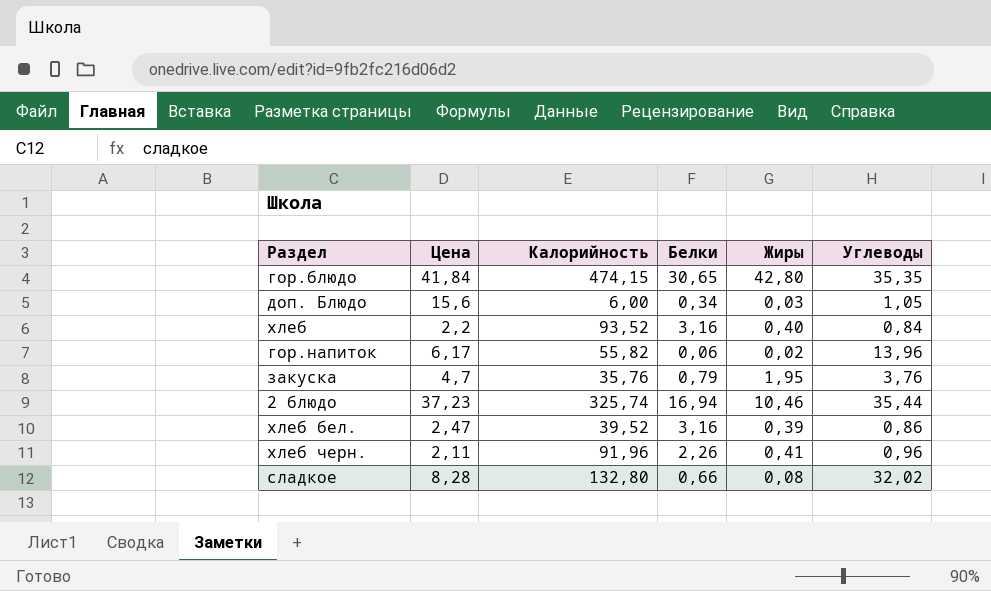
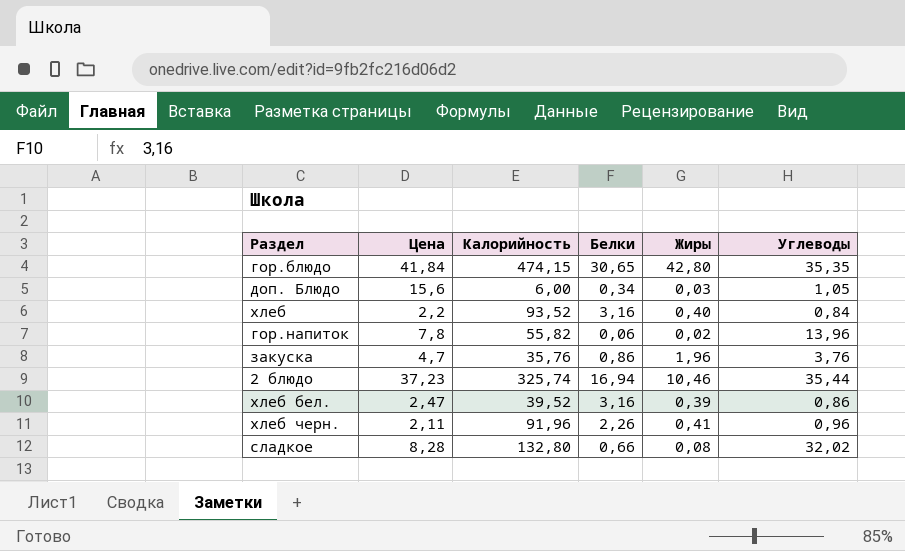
гор.напиток | Цена: 6,17 -> 7,8
закуска | Белки: 0,79 -> 0,86
закуска | Жиры: 1,95 -> 1,96

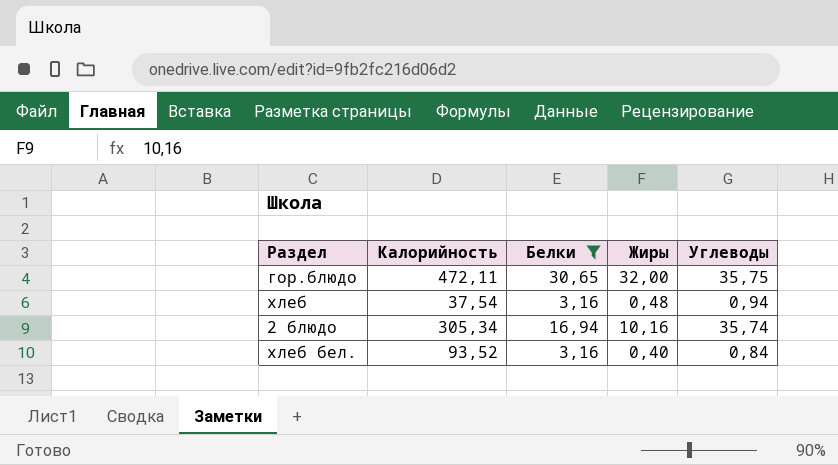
filter: none -> Белки >= 3,16
column Цена | position: 2 -> none
гор.блюдо | Калорийность: 474,15 -> 472,11
гор.блюдо | Жиры: 42,80 -> 32,00
гор.блюдо | Углеводы: 35,35 -> 35,75
хлеб | Калорийность: 93,52 -> 37,54
хлеб | Жиры: 0,40 -> 0,48
хлеб | Углеводы: 0,84 -> 0,94
2 блюдо | Калорийность: 325,74 -> 305,34
2 блюдо | Жиры: 10,46 -> 10,16
2 блюдо | Углеводы: 35,44 -> 35,74
хлеб бел. | Калорийность: 39,52 -> 93,52
хлеб бел. | Жиры: 0,39 -> 0,40
хлеб бел. | Углеводы: 0,86 -> 0,84

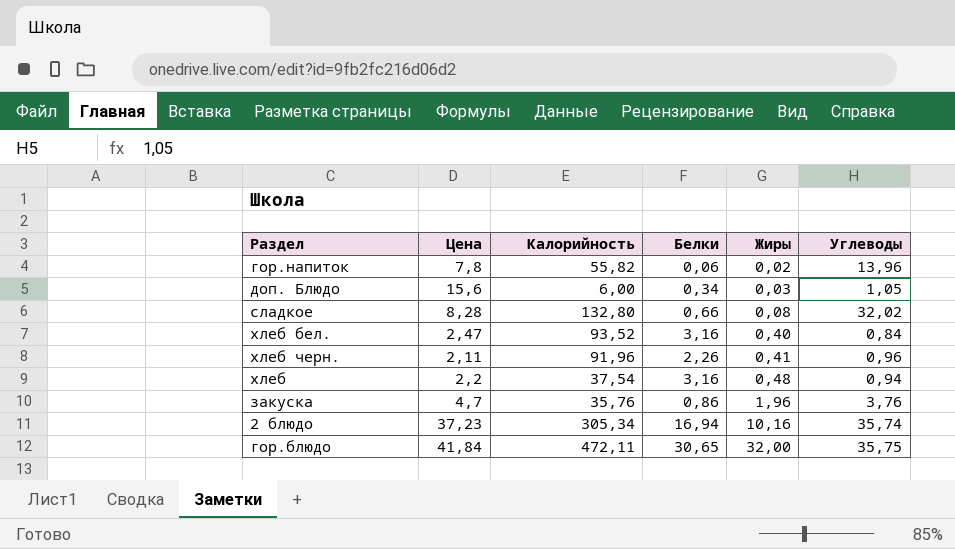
filter: Белки >= 3,16 -> none
row order: none -> Жиры ascending
column Цена | position: none -> 2

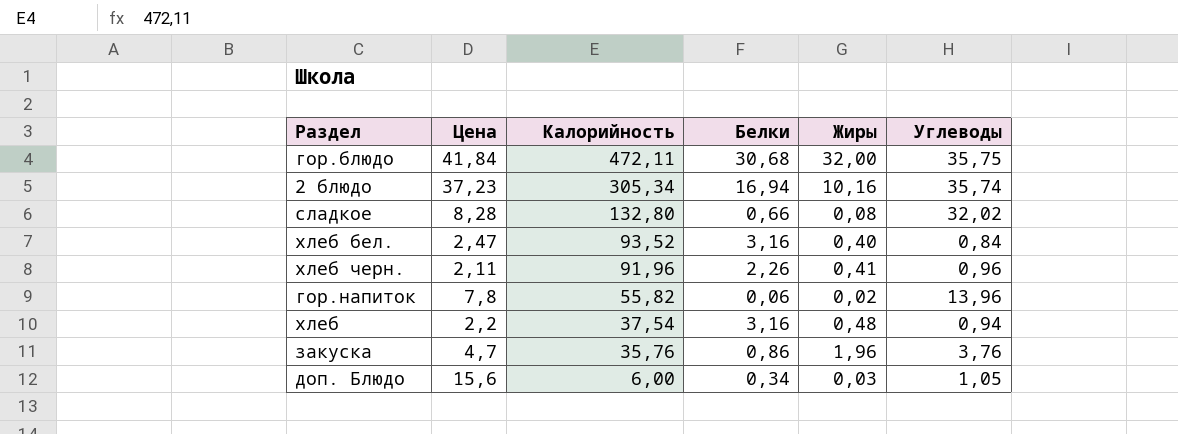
row order: Жиры ascending -> Калорийность descending
гор.блюдо | Белки: 30,65 -> 30,68

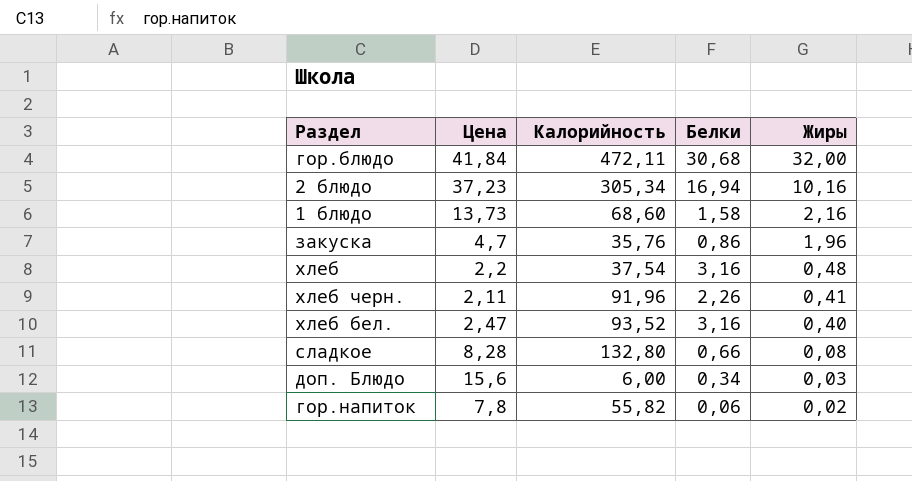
row order: Калорийность descending -> Жиры descending
column Углеводы | position: 6 -> none
row 1 блюдо: none -> 13,73 | 68,60 | 1,58 | 2,16

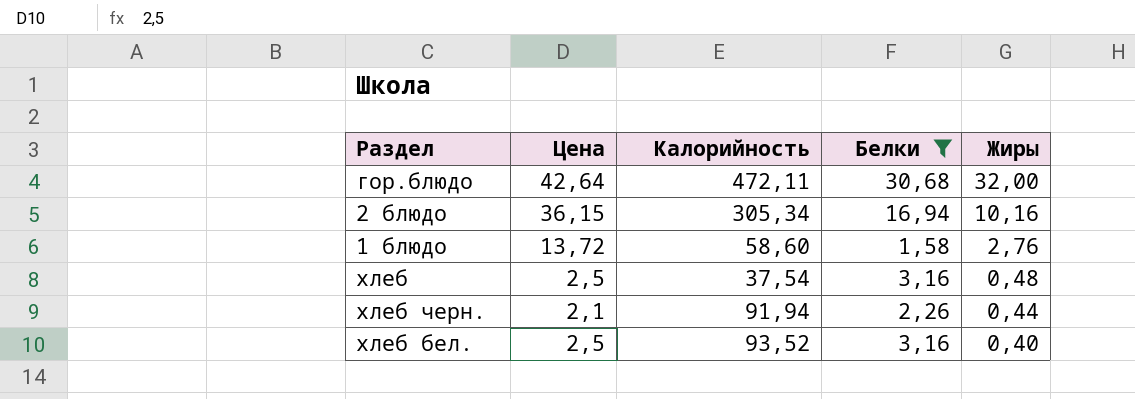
filter: none -> Белки >= 1,58
гор.блюдо | Цена: 41,84 -> 42,64
2 блюдо | Цена: 37,23 -> 36,15
1 блюдо | Цена: 13,73 -> 13,72
1 блюдо | Калорийность: 68,60 -> 58,60
1 блюдо | Жиры: 2,16 -> 2,76
хлеб | Цена: 2,2 -> 2,5
хлеб черн. | Цена: 2,11 -> 2,1
хлеб черн. | Калорийность: 91,96 -> 91,94
хлеб черн. | Жиры: 0,41 -> 0,44
хлеб бел. | Цена: 2,47 -> 2,5

